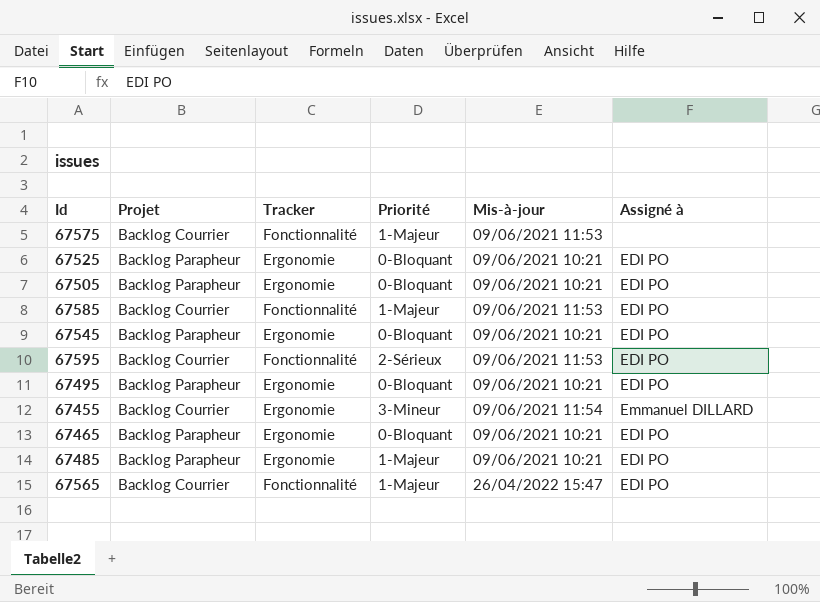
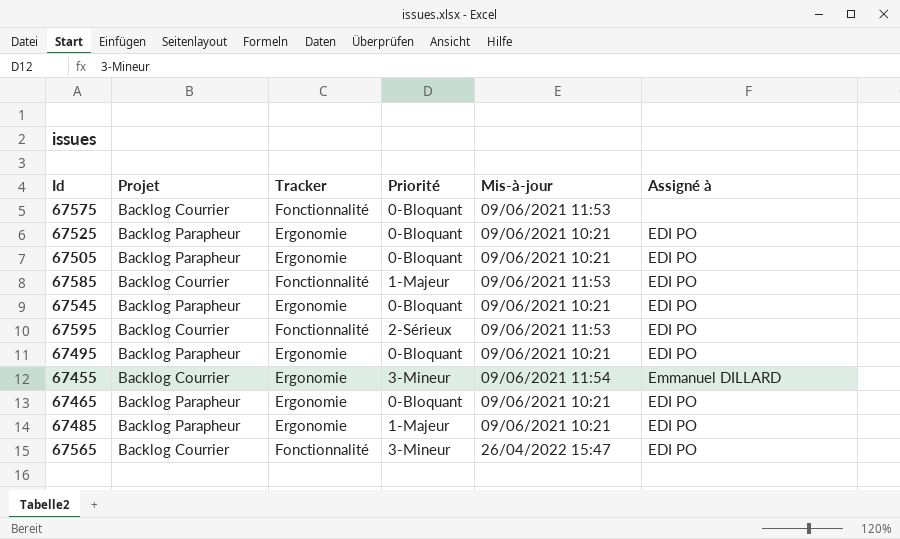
67575 | Priorité: 1-Majeur -> 0-Bloquant
67565 | Priorité: 1-Majeur -> 3-Mineur

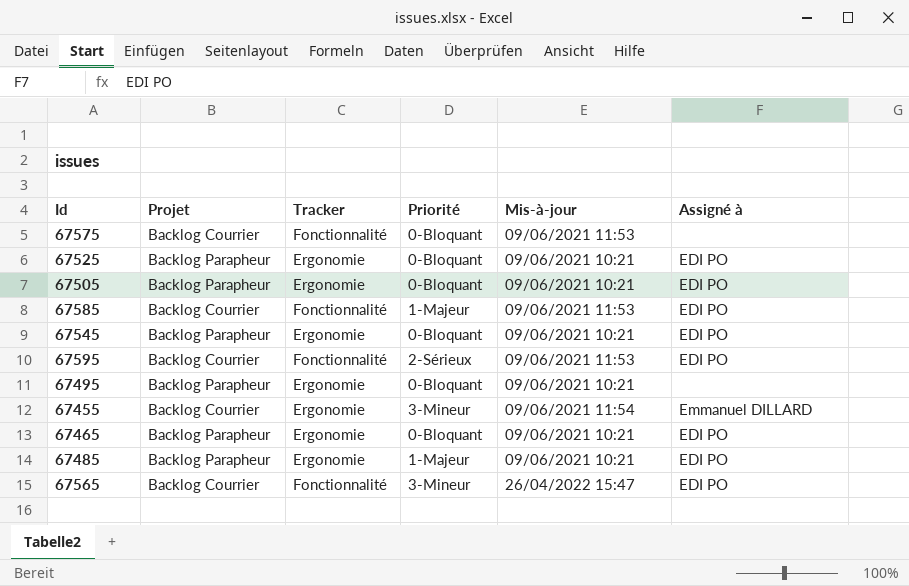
67495 | Assigné à: EDI PO -> none

